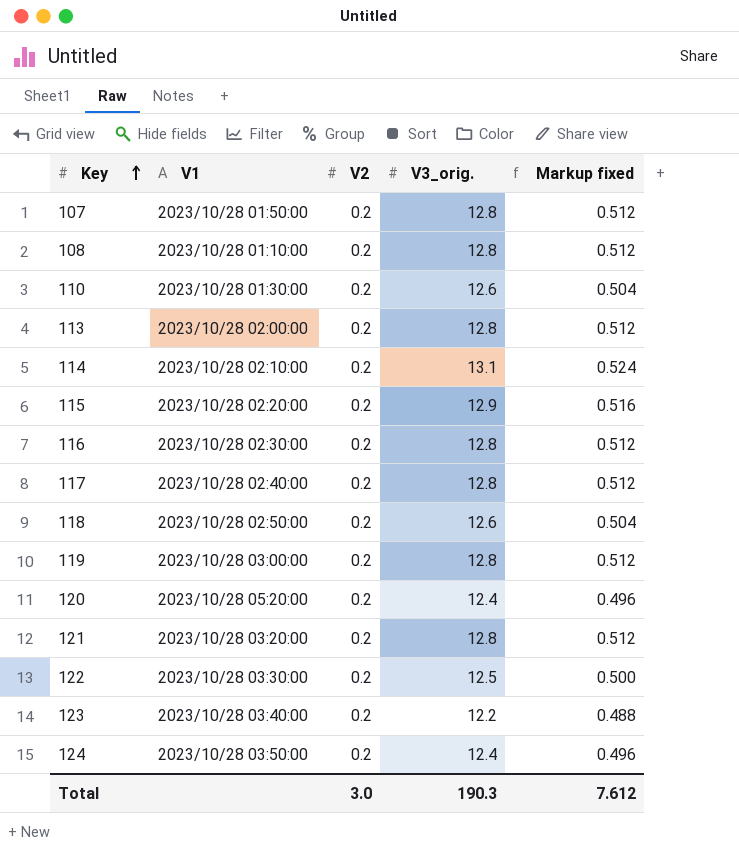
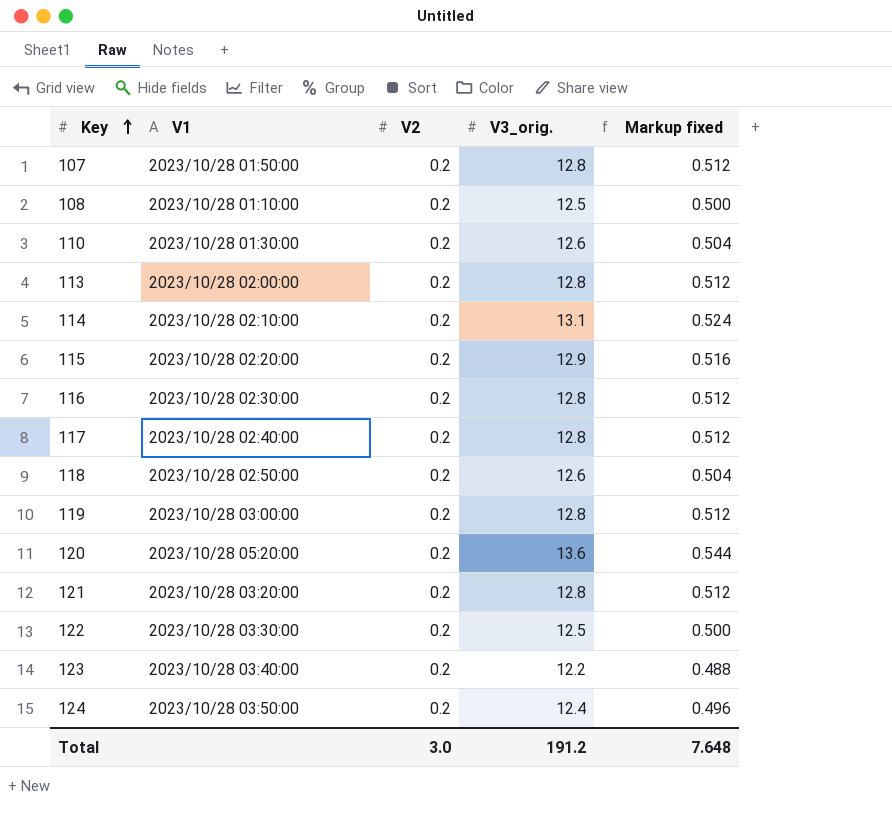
108 | V3_orig.: 12.8 -> 12.5
108 | Markup fixed: 0.512 -> 0.500
120 | V3_orig.: 12.4 -> 13.6
120 | Markup fixed: 0.496 -> 0.544
Total | V3_orig.: 190.3 -> 191.2
Total | Markup fixed: 7.612 -> 7.648

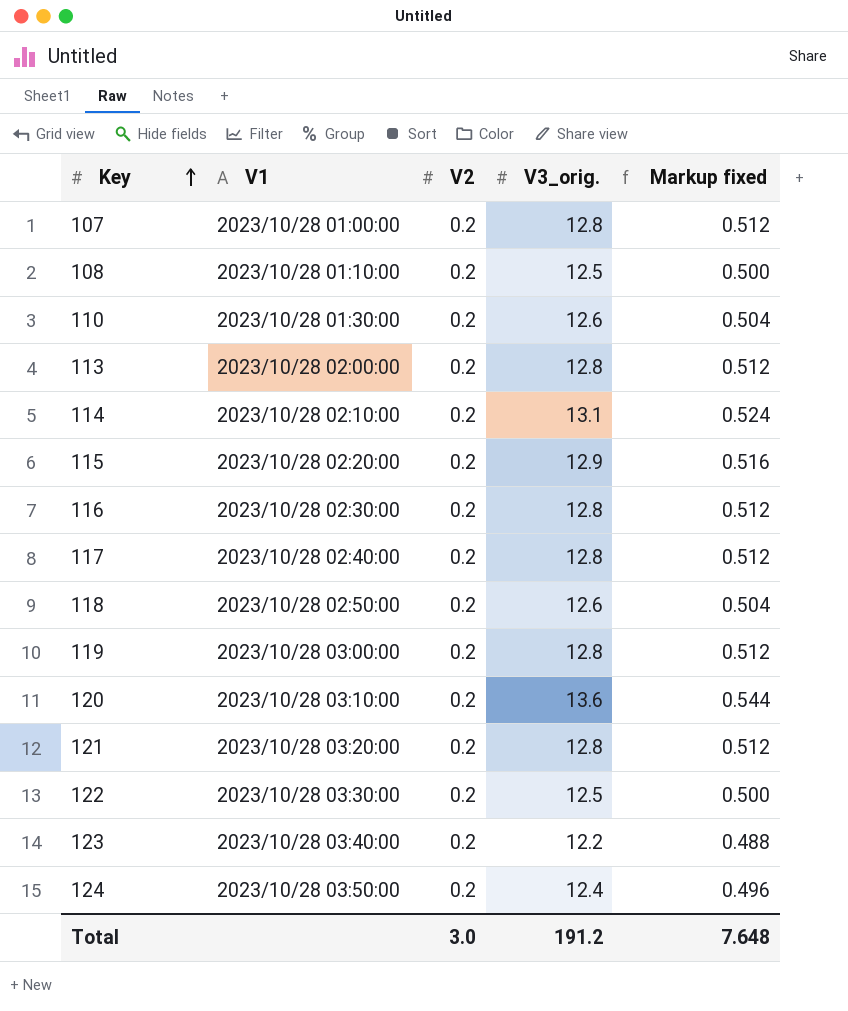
107 | V1: 2023/10/28 01:50:00 -> 2023/10/28 01:00:00
120 | V1: 2023/10/28 05:20:00 -> 2023/10/28 03:10:00

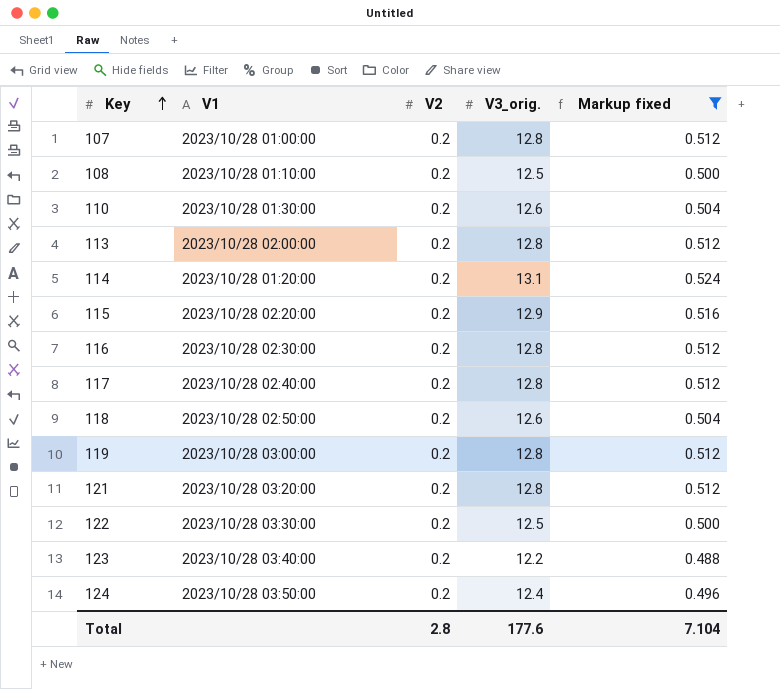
filter: none -> Markup fixed != 0.544
114 | V1: 2023/10/28 02:10:00 -> 2023/10/28 01:20:00
Total | V2: 3.0 -> 2.8
Total | V3_orig.: 191.2 -> 177.6
Total | Markup fixed: 7.648 -> 7.104

